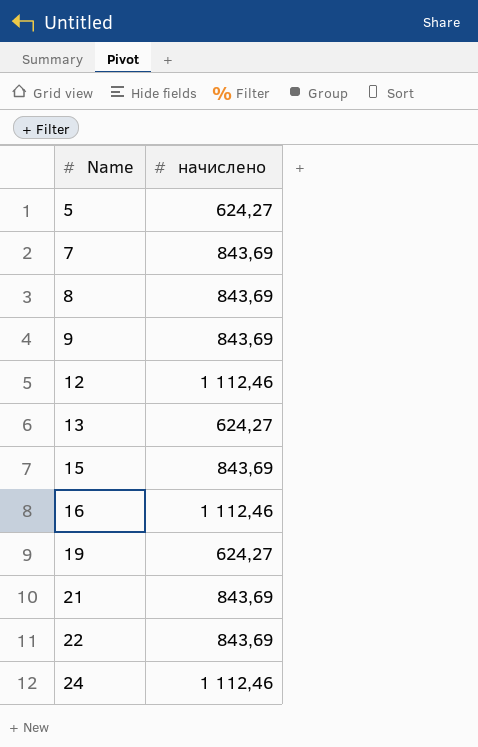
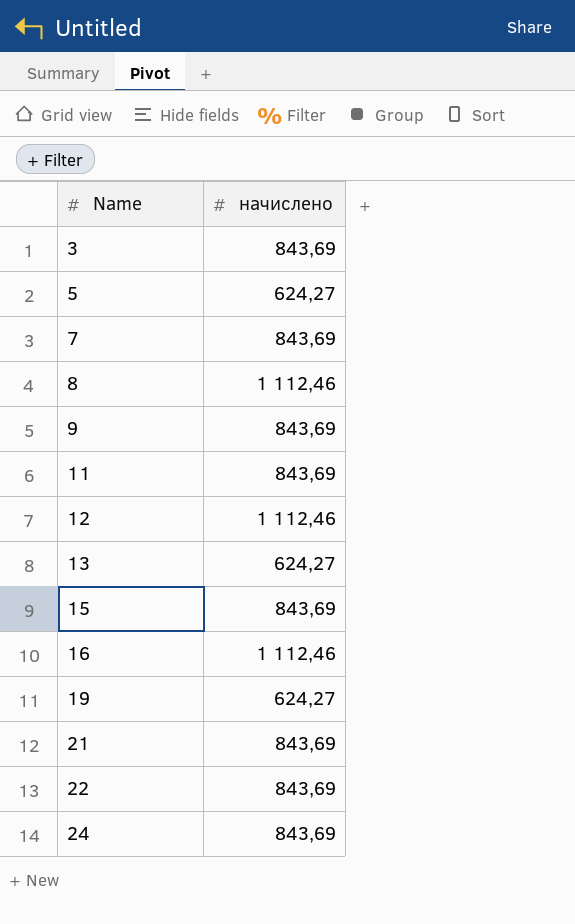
row 3: none -> 843,69
8 | начислено: 843,69 -> 1 112,46
row 11: none -> 843,69
24 | начислено: 1 112,46 -> 843,69

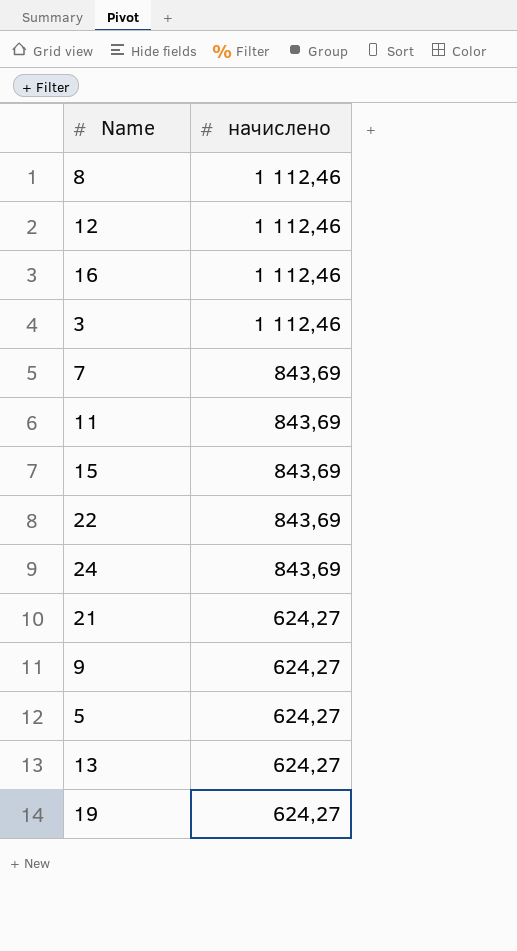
row order: Name ascending -> начислено descending
3 | начислено: 843,69 -> 1 112,46
21 | начислено: 843,69 -> 624,27
9 | начислено: 843,69 -> 624,27

